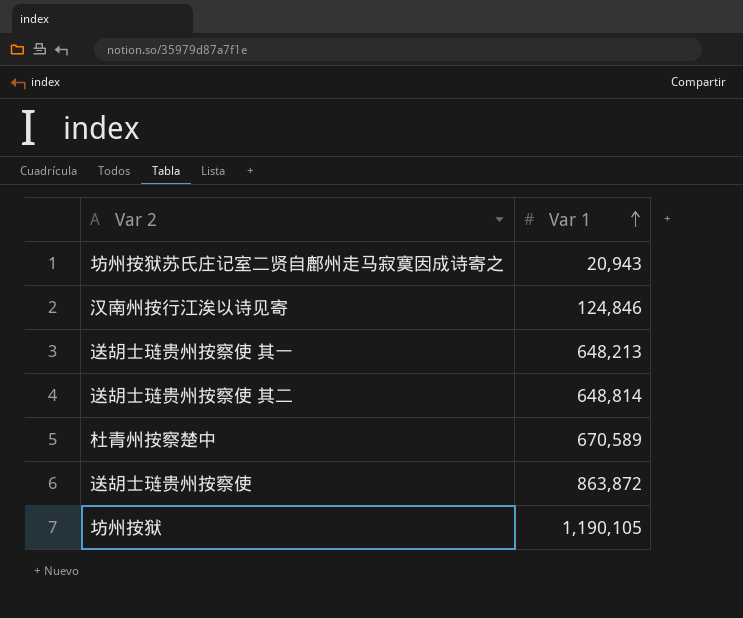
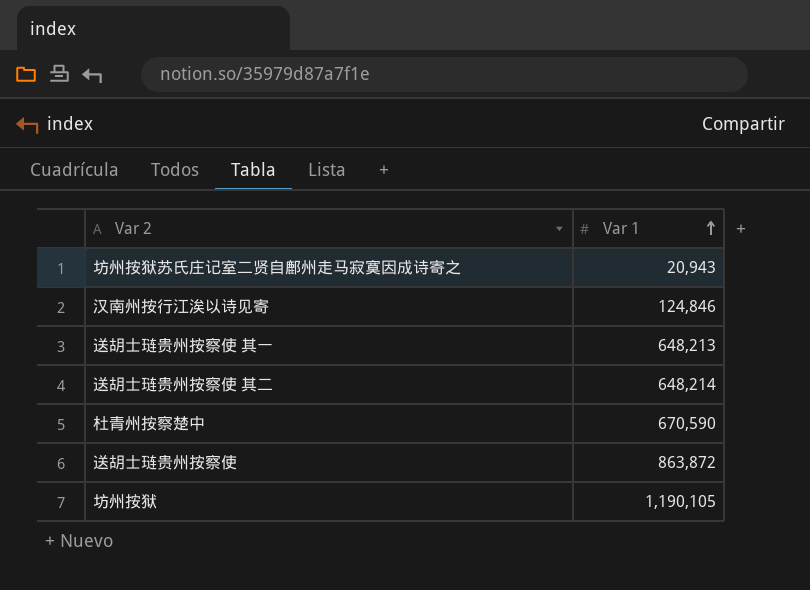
送胡士琏贵州按察使 其二 | Var 1: 648,814 -> 648,214
杜青州按察楚中 | Var 1: 670,589 -> 670,590

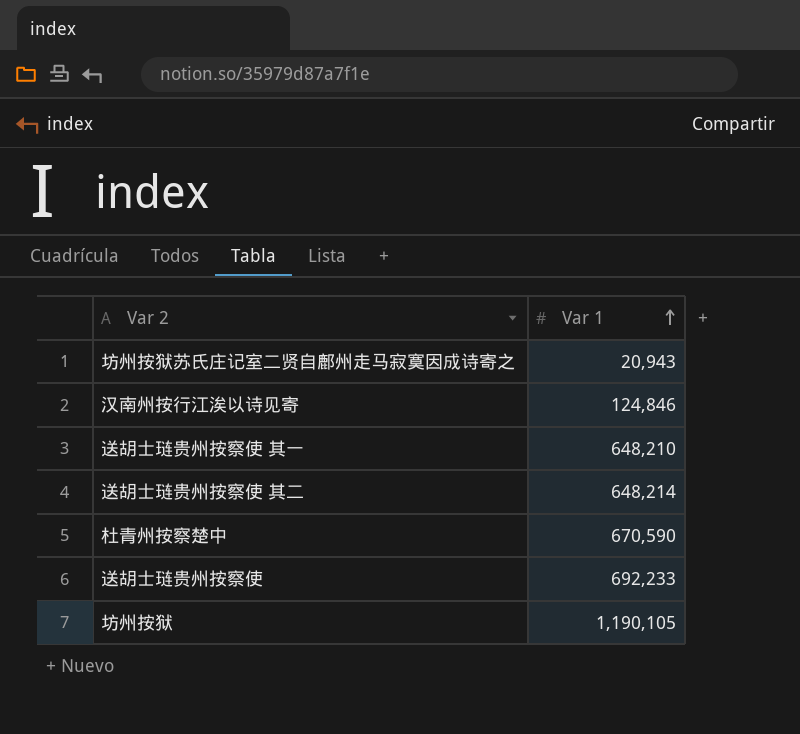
送胡士琏贵州按察使 其一 | Var 1: 648,213 -> 648,210
送胡士琏贵州按察使 | Var 1: 863,872 -> 692,233

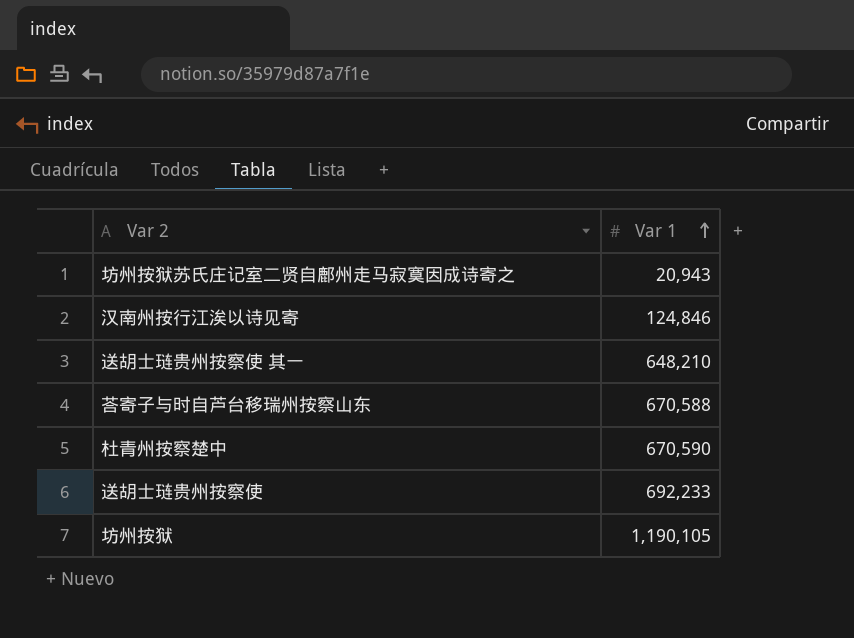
row 送胡士琏贵州按察使 其二: 648,214 -> none
row 荅寄子与时自芦台移瑞州按察山东: none -> 670,588

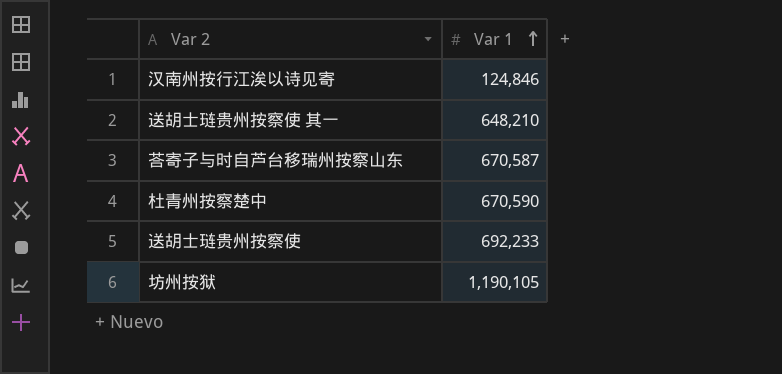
row 坊州按狱苏氏庄记室二贤自鄜州走马寂寞因成诗寄之: 20,943 -> none
荅寄子与时自芦台移瑞州按察山东 | Var 1: 670,588 -> 670,587

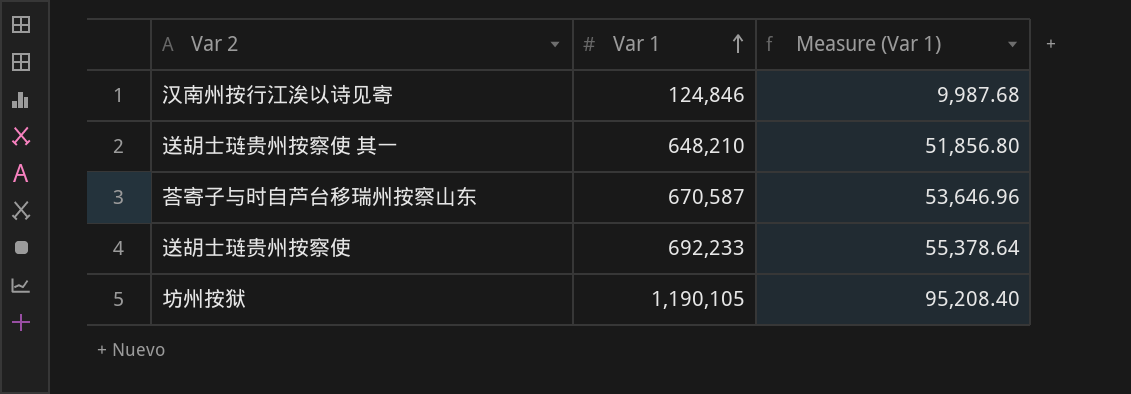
column Measure (Var 1) | formula: none -> [Var 1] * 0.08
row 杜青州按察楚中: 670,590 -> none

